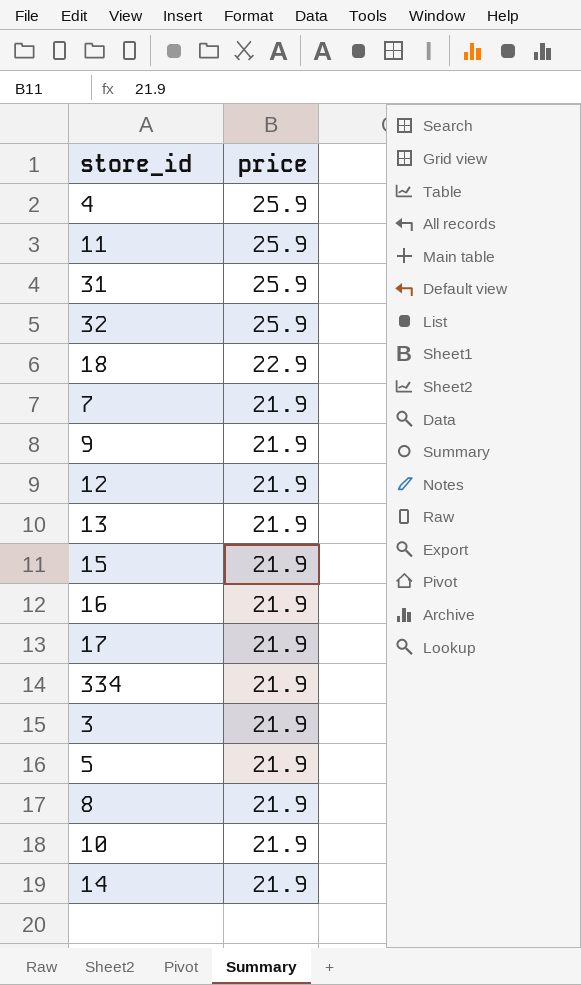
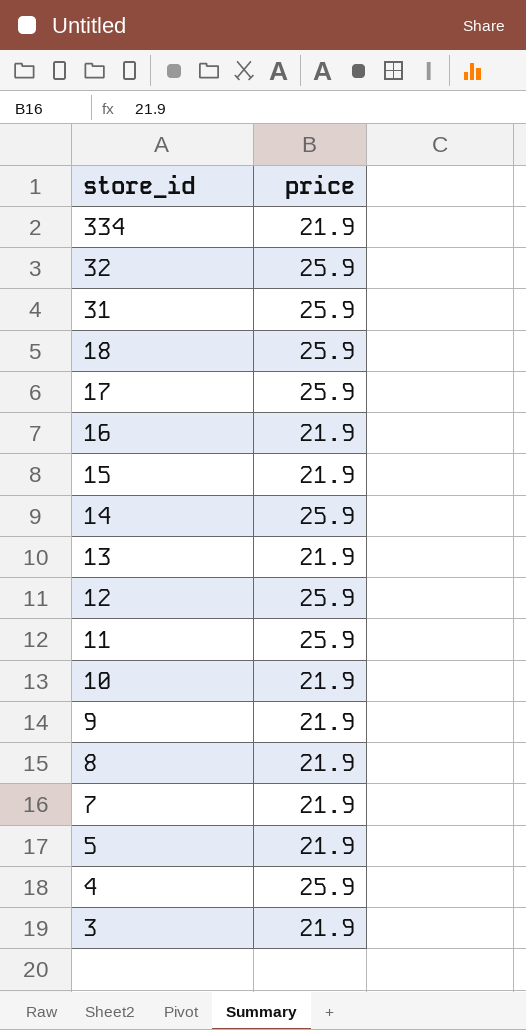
row order: price descending -> store_id descending
18 | price: 22.9 -> 25.9
17 | price: 21.9 -> 25.9
14 | price: 21.9 -> 25.9
12 | price: 21.9 -> 25.9

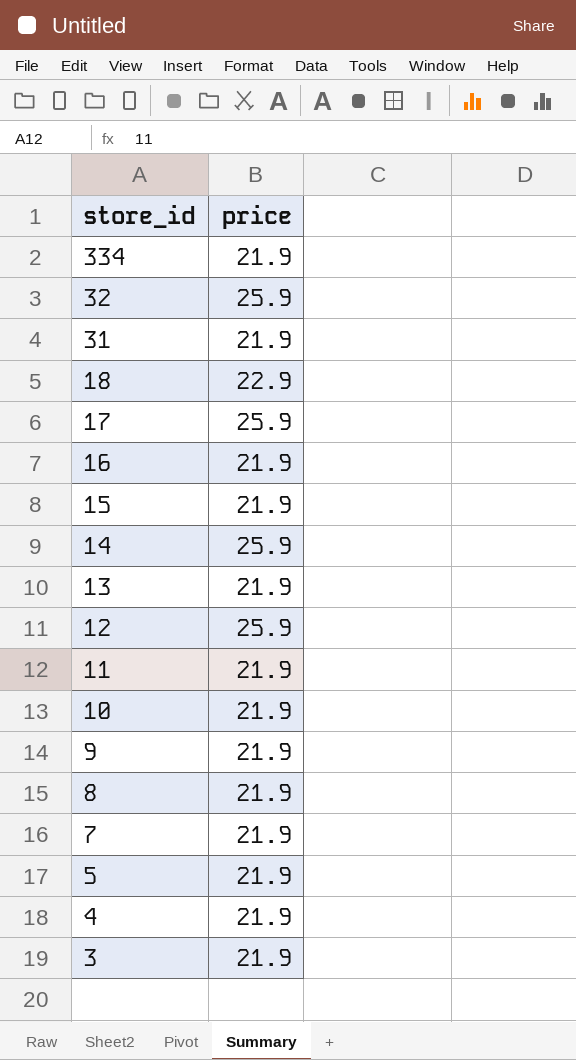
31 | price: 25.9 -> 21.9
18 | price: 25.9 -> 22.9
11 | price: 25.9 -> 21.9
4 | price: 25.9 -> 21.9

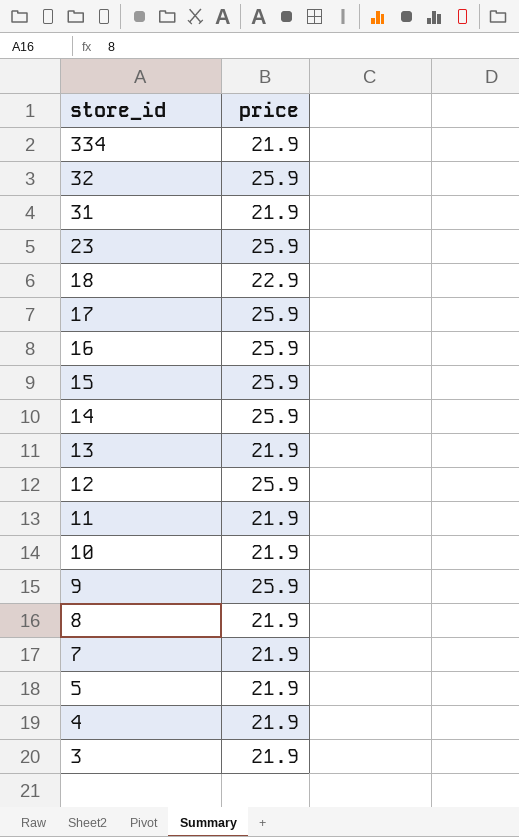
row 23: none -> 25.9
16 | price: 21.9 -> 25.9
15 | price: 21.9 -> 25.9
9 | price: 21.9 -> 25.9

